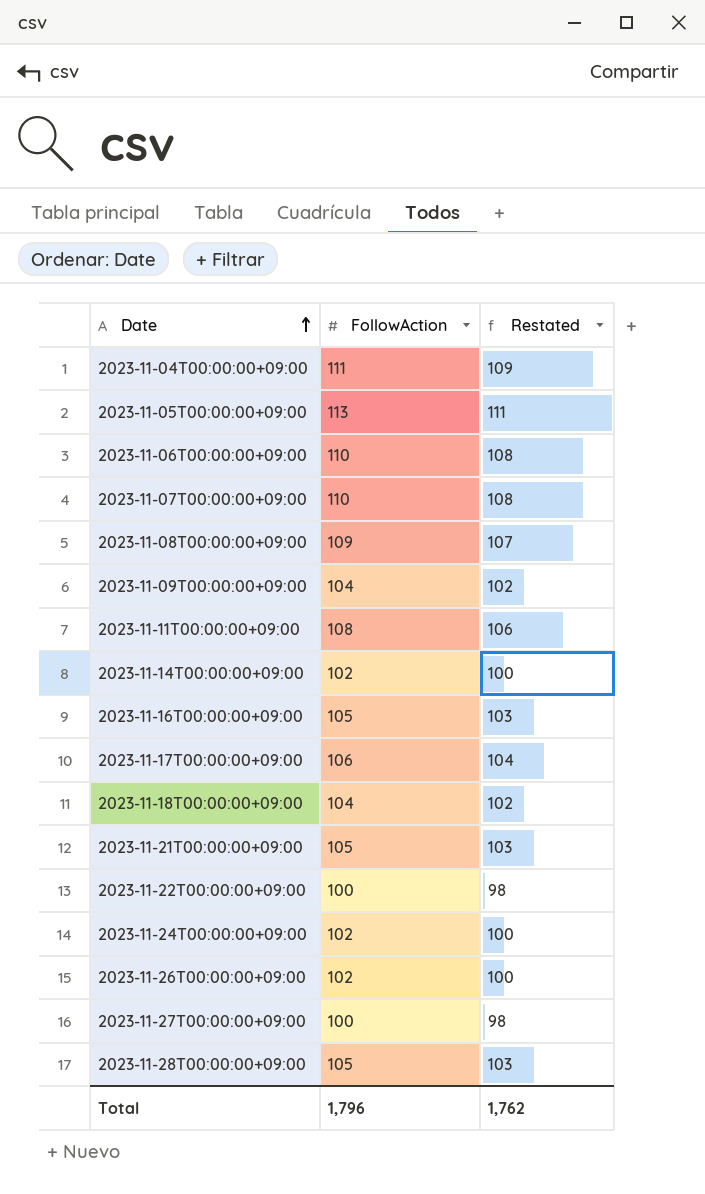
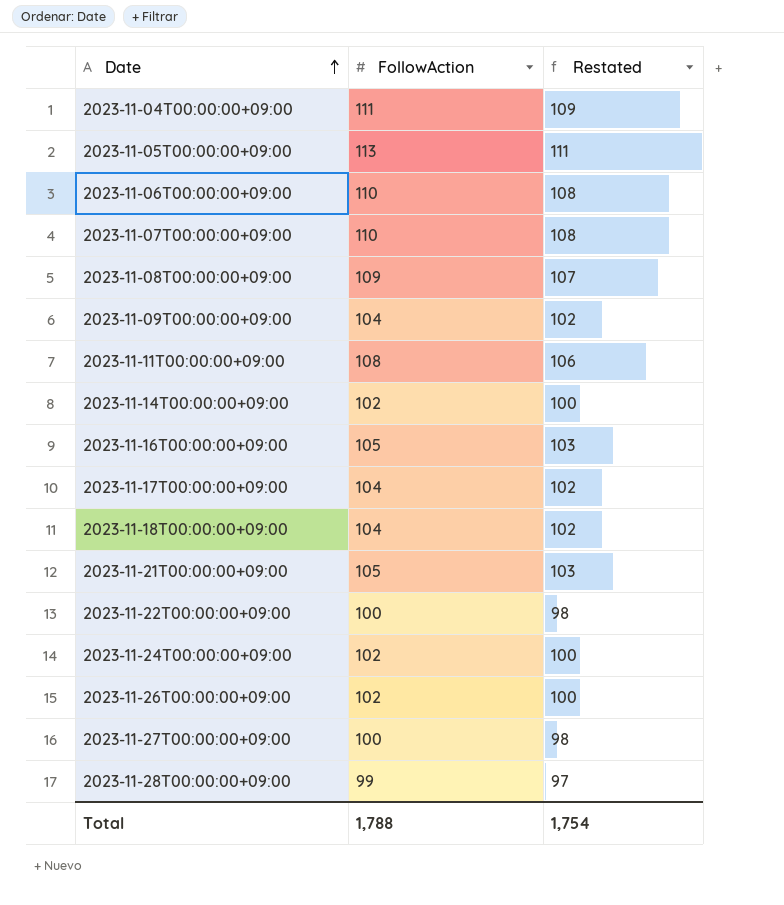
2023-11-17T00:00:00+09:00 | FollowAction: 106 -> 104
2023-11-17T00:00:00+09:00 | Restated: 104 -> 102
2023-11-28T00:00:00+09:00 | FollowAction: 105 -> 99
2023-11-28T00:00:00+09:00 | Restated: 103 -> 97
Total | FollowAction: 1,796 -> 1,788
Total | Restated: 1,762 -> 1,754

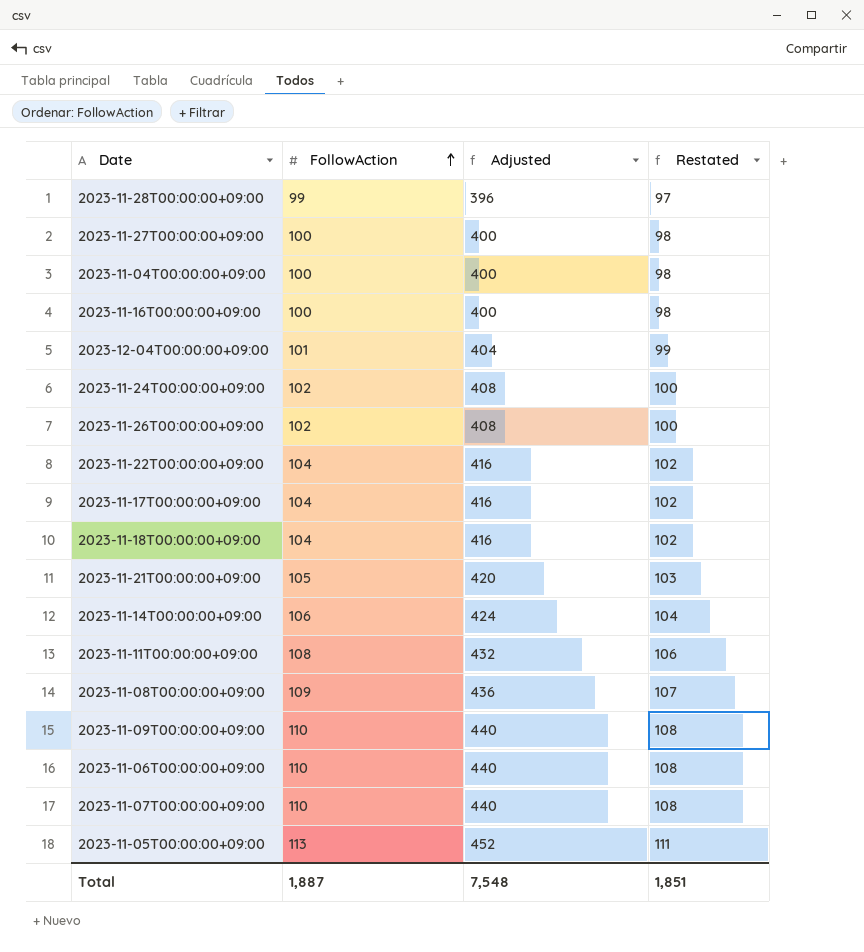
row order: Date ascending -> FollowAction ascending
column Adjusted | formula: none -> [FollowAction] * 4
2023-11-04T00:00:00+09:00 | FollowAction: 111 -> 100
2023-11-04T00:00:00+09:00 | Restated: 109 -> 98
2023-11-16T00:00:00+09:00 | FollowAction: 105 -> 100
2023-11-16T00:00:00+09:00 | Restated: 103 -> 98
row 2023-12-04T00:00:00+09:00: none -> 101 | 404 | 99
2023-11-22T00:00:00+09:00 | FollowAction: 100 -> 104
2023-11-22T00:00:00+09:00 | Restated: 98 -> 102
2023-11-14T00:00:00+09:00 | FollowAction: 102 -> 106
2023-11-14T00:00:00+09:00 | Restated: 100 -> 104
2023-11-09T00:00:00+09:00 | FollowAction: 104 -> 110
2023-11-09T00:00:00+09:00 | Restated: 102 -> 108
Total | FollowAction: 1,788 -> 1,887
Total | Restated: 1,754 -> 1,851

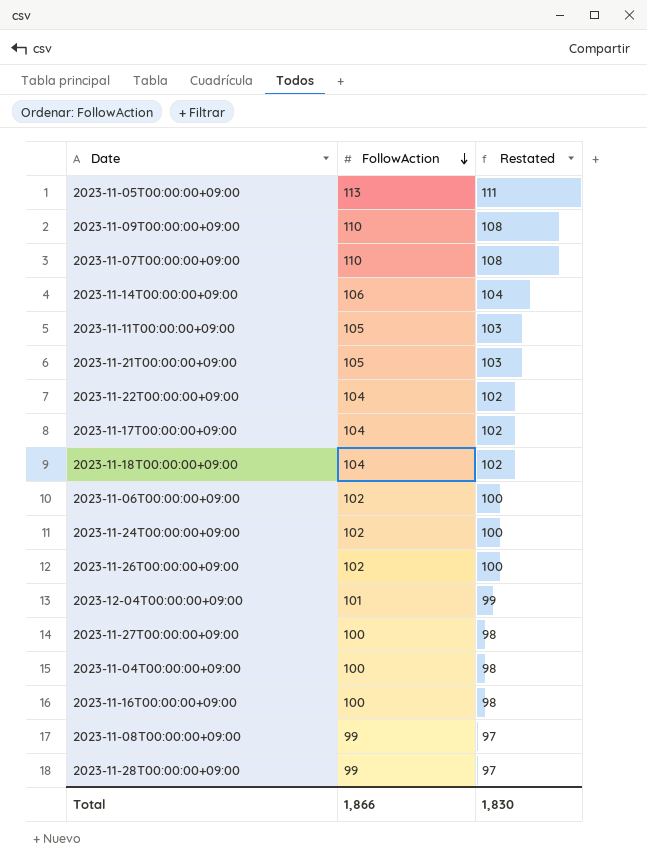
row order: FollowAction ascending -> FollowAction descending
column Adjusted | formula: [FollowAction] * 4 -> none
2023-11-11T00:00:00+09:00 | FollowAction: 108 -> 105
2023-11-11T00:00:00+09:00 | Restated: 106 -> 103
2023-11-06T00:00:00+09:00 | FollowAction: 110 -> 102
2023-11-06T00:00:00+09:00 | Restated: 108 -> 100
2023-11-08T00:00:00+09:00 | FollowAction: 109 -> 99
2023-11-08T00:00:00+09:00 | Restated: 107 -> 97
Total | FollowAction: 1,887 -> 1,866
Total | Restated: 1,851 -> 1,830

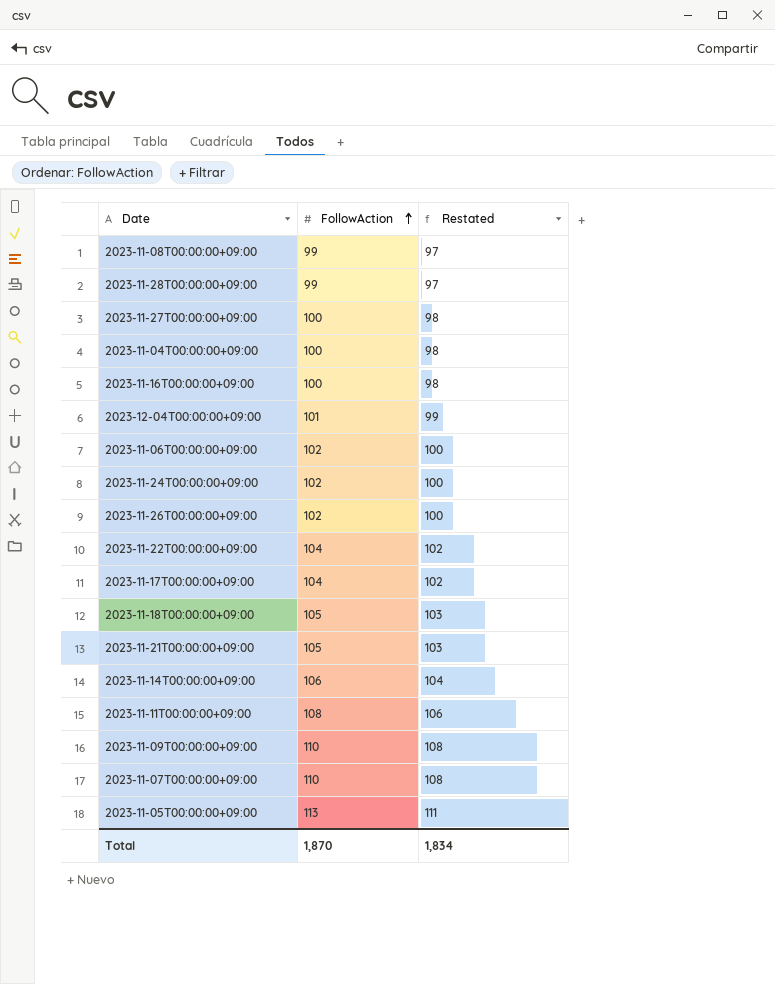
row order: FollowAction descending -> FollowAction ascending
2023-11-18T00:00:00+09:00 | FollowAction: 104 -> 105
2023-11-18T00:00:00+09:00 | Restated: 102 -> 103
2023-11-11T00:00:00+09:00 | FollowAction: 105 -> 108
2023-11-11T00:00:00+09:00 | Restated: 103 -> 106
Total | FollowAction: 1,866 -> 1,870
Total | Restated: 1,830 -> 1,834

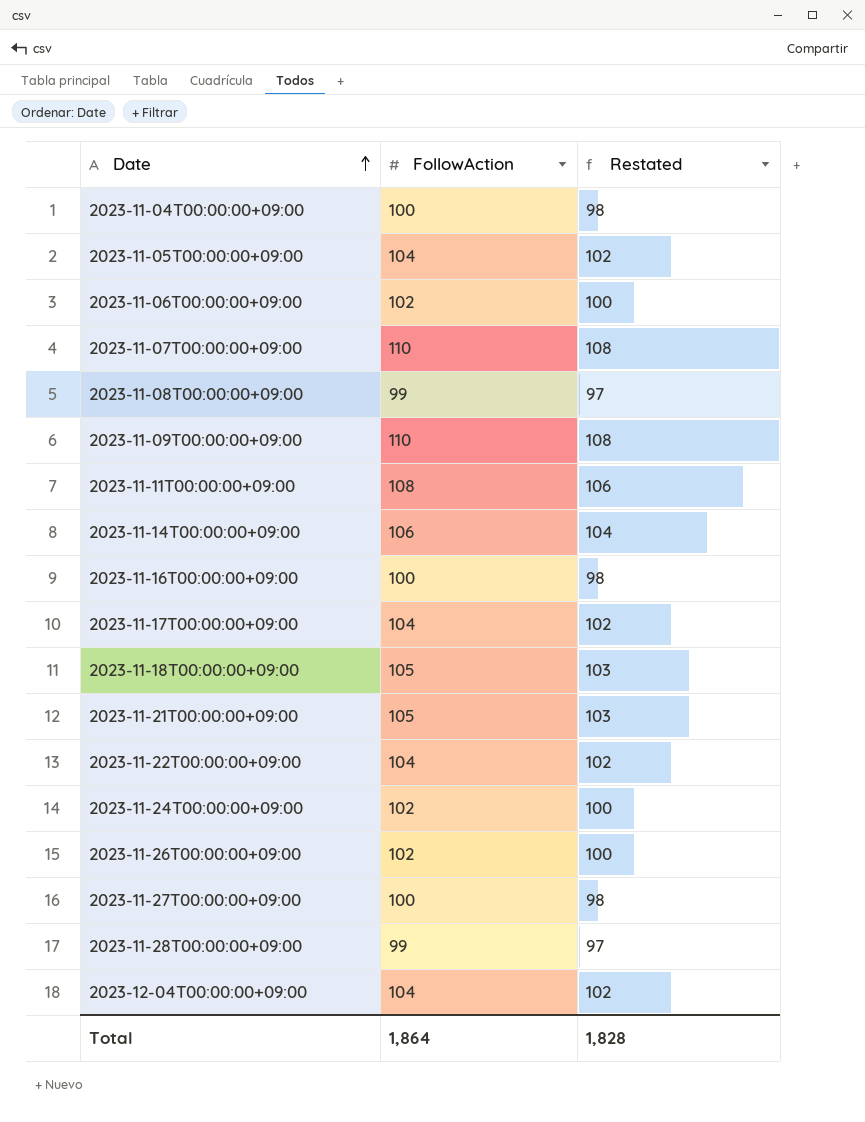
row order: FollowAction ascending -> Date ascending
2023-11-05T00:00:00+09:00 | FollowAction: 113 -> 104
2023-11-05T00:00:00+09:00 | Restated: 111 -> 102
2023-12-04T00:00:00+09:00 | FollowAction: 101 -> 104
2023-12-04T00:00:00+09:00 | Restated: 99 -> 102
Total | FollowAction: 1,870 -> 1,864
Total | Restated: 1,834 -> 1,828

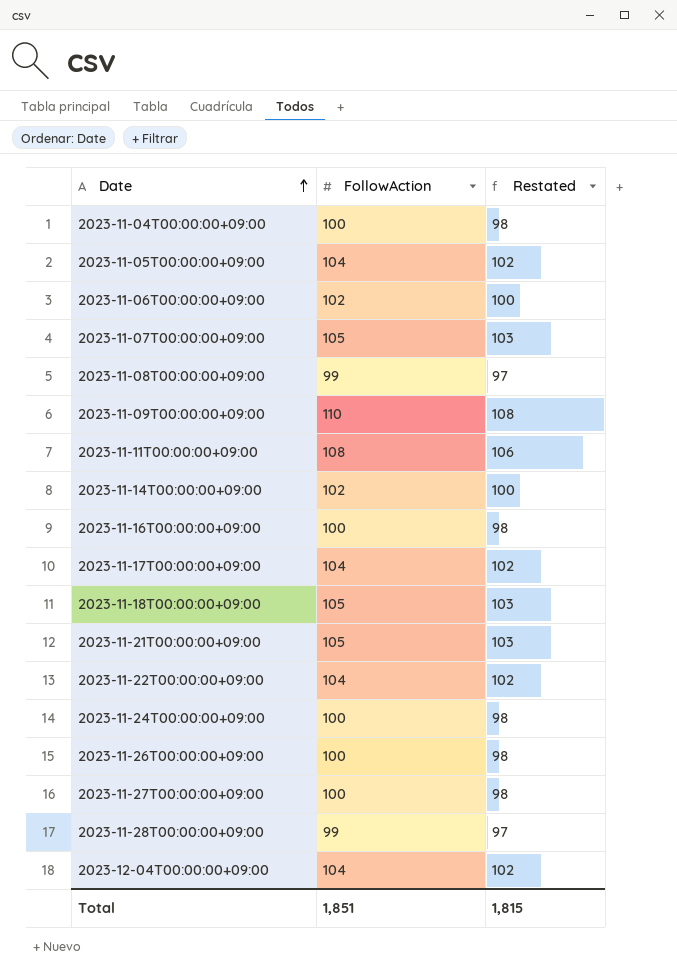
2023-11-07T00:00:00+09:00 | FollowAction: 110 -> 105
2023-11-07T00:00:00+09:00 | Restated: 108 -> 103
2023-11-14T00:00:00+09:00 | FollowAction: 106 -> 102
2023-11-14T00:00:00+09:00 | Restated: 104 -> 100
2023-11-24T00:00:00+09:00 | FollowAction: 102 -> 100
2023-11-24T00:00:00+09:00 | Restated: 100 -> 98
2023-11-26T00:00:00+09:00 | FollowAction: 102 -> 100
2023-11-26T00:00:00+09:00 | Restated: 100 -> 98
Total | FollowAction: 1,864 -> 1,851
Total | Restated: 1,828 -> 1,815

